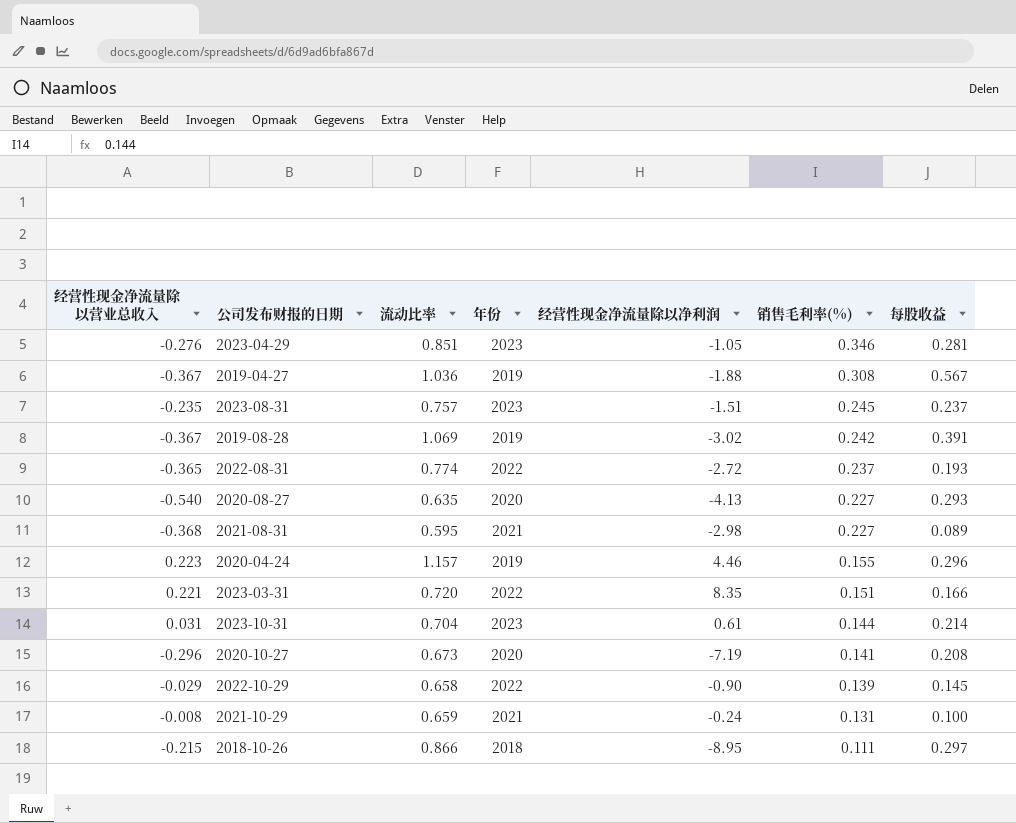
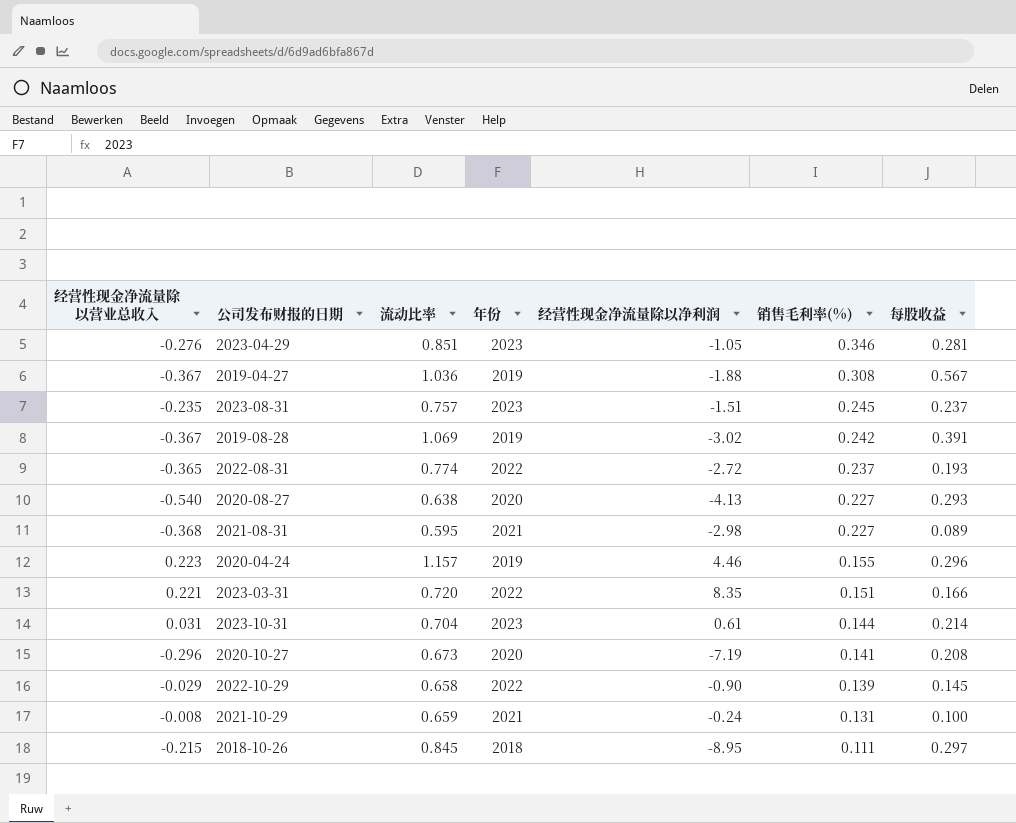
2020-08-27 | 流动比率: 0.635 -> 0.638
2018-10-26 | 流动比率: 0.866 -> 0.845

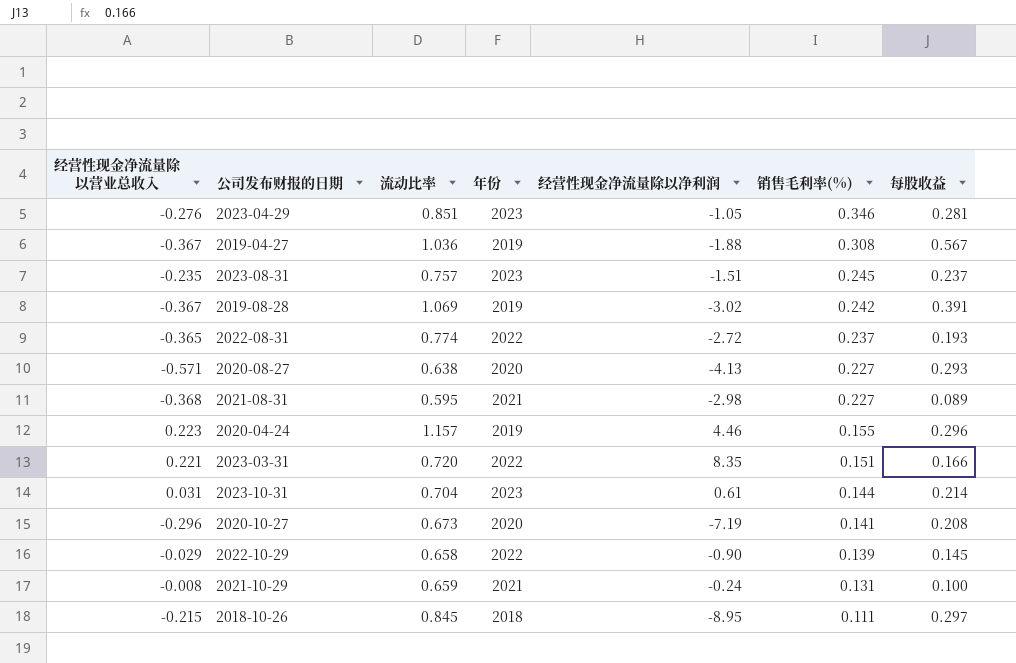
2020-08-27 | 经营性现金净流量除以营业总收入: -0.540 -> -0.571

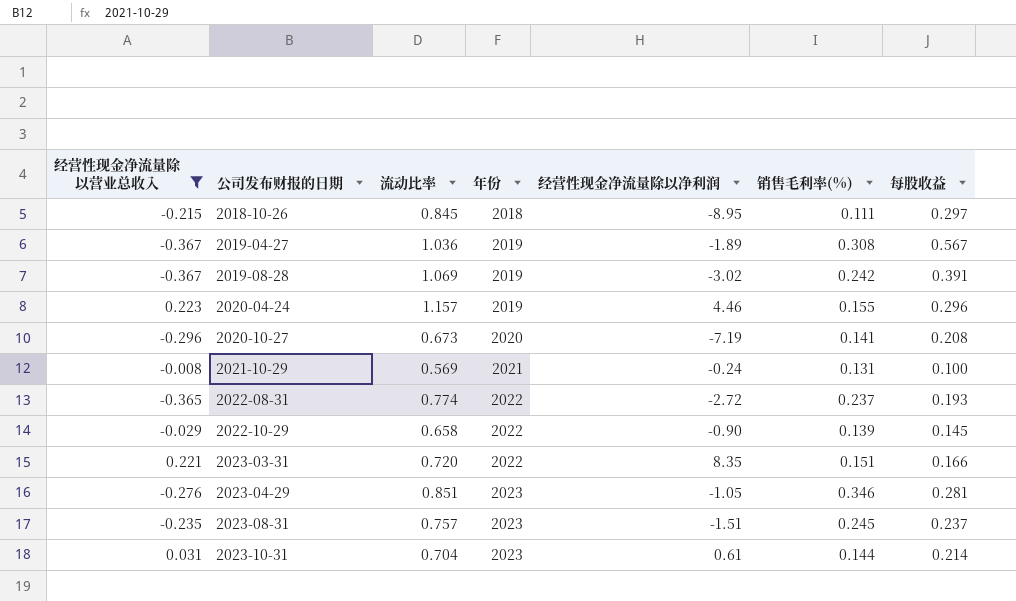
filter: none -> 经营性现金净流量除以营业总收入 >= -0.367
row order: 销售毛利率(%) descending -> 公司发布财报的日期 ascending
2019-04-27 | 经营性现金净流量除以净利润: -1.88 -> -1.89
2021-10-29 | 流动比率: 0.659 -> 0.569

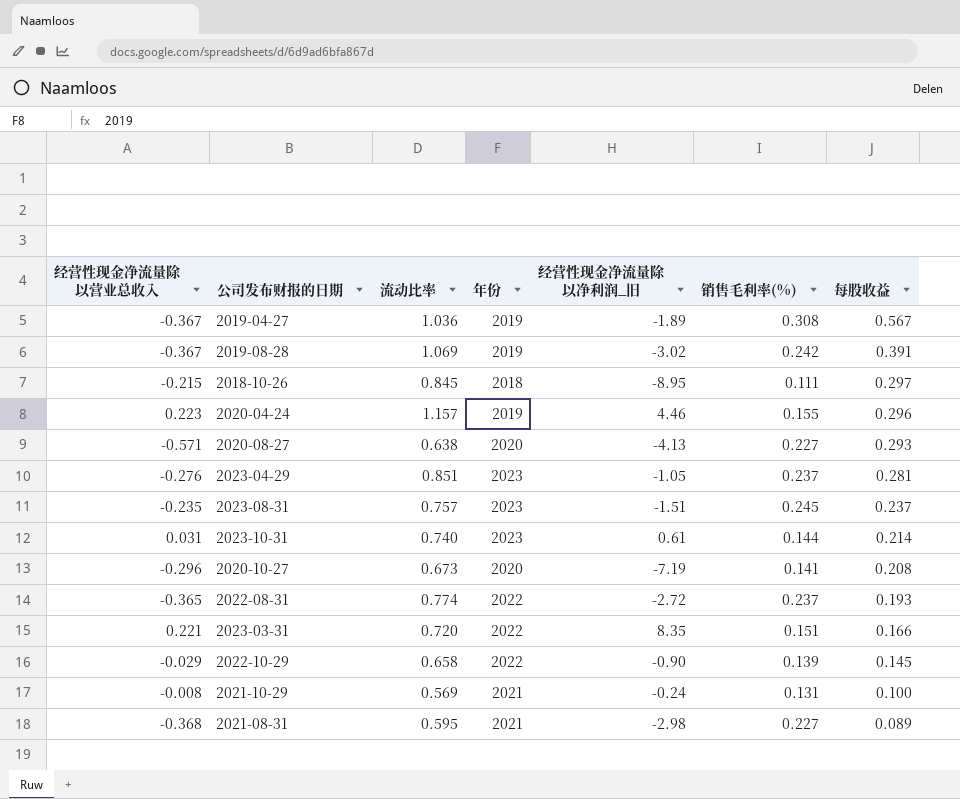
filter: 经营性现金净流量除以营业总收入 >= -0.367 -> none
row order: 公司发布财报的日期 ascending -> 每股收益 descending
column name: 经营性现金净流量除以净利润 -> 经营性现金净流量除以净利润_旧
2023-04-29 | 销售毛利率(%): 0.346 -> 0.237
2023-10-31 | 流动比率: 0.704 -> 0.740

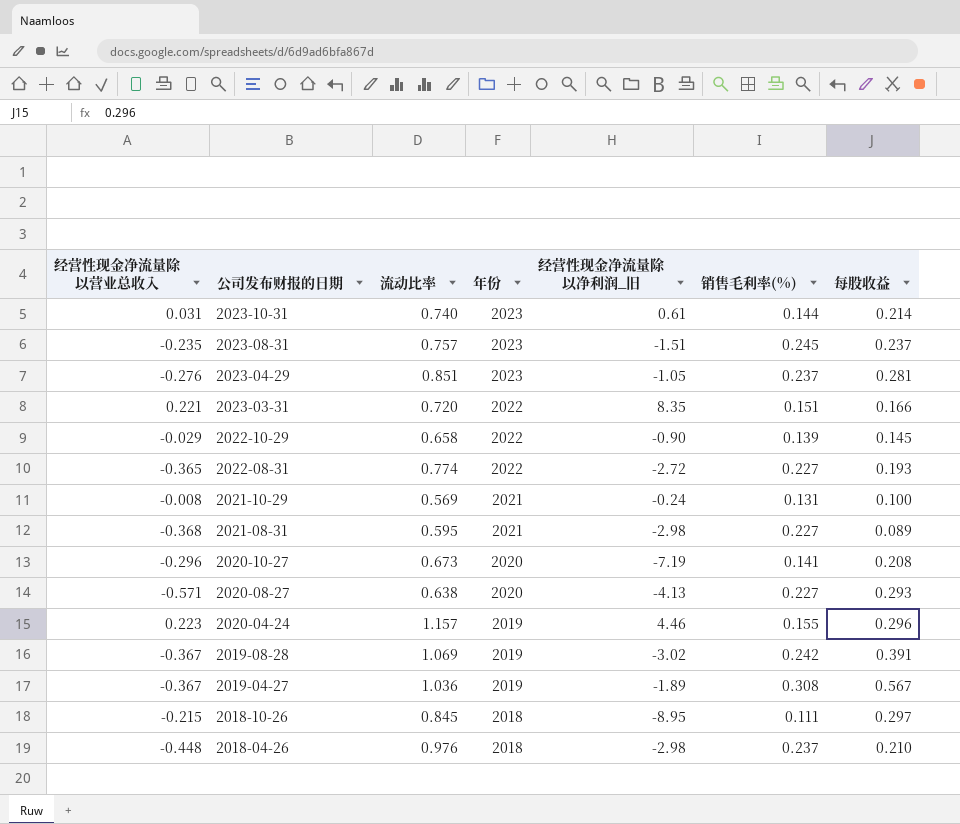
row order: 每股收益 descending -> 公司发布财报的日期 descending
2022-08-31 | 销售毛利率(%): 0.237 -> 0.227
row 2018-04-26: none -> -0.448 | 0.976 | 2018 | -2.98 | 0.237 | 0.210

